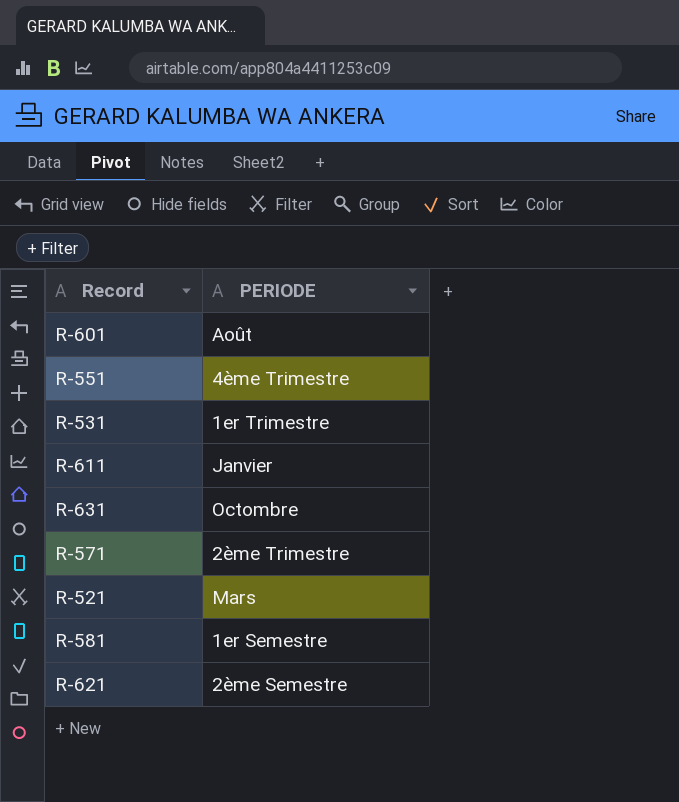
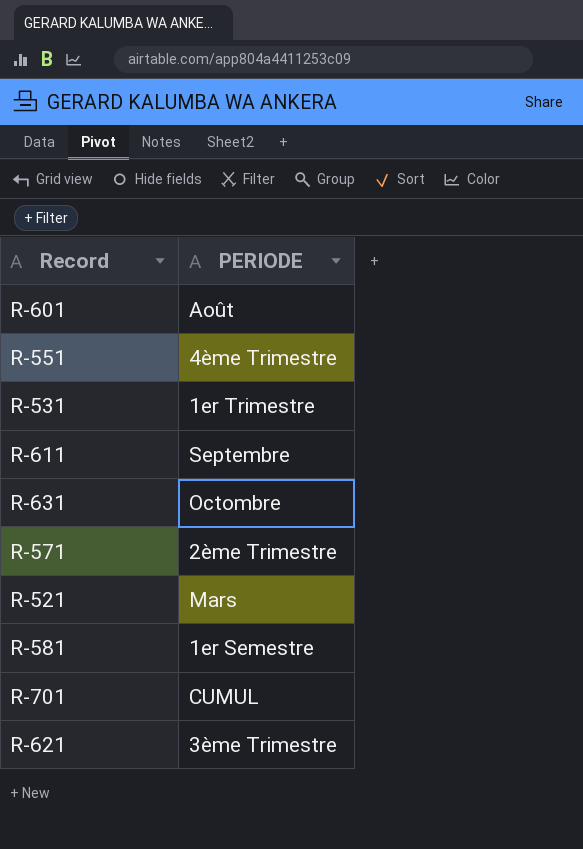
R-611 | PERIODE: Janvier -> Septembre
row R-701: none -> CUMUL
R-621 | PERIODE: 2ème Semestre -> 3ème Trimestre

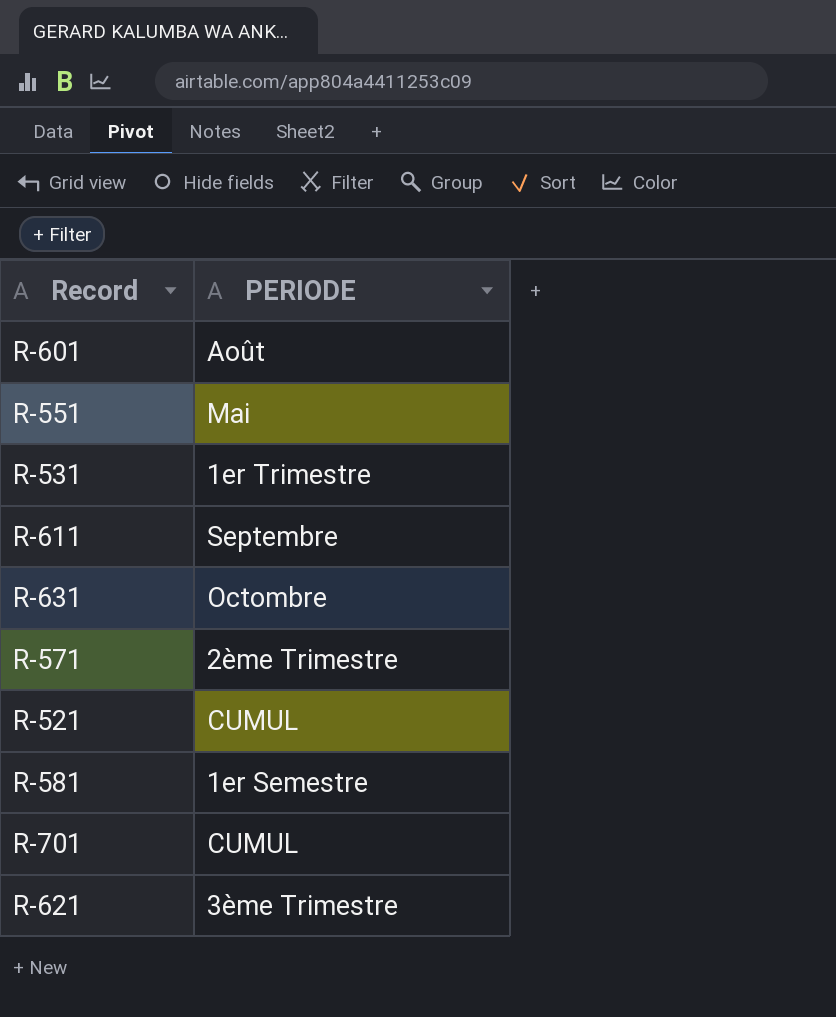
R-551 | PERIODE: 4ème Trimestre -> Mai
R-521 | PERIODE: Mars -> CUMUL

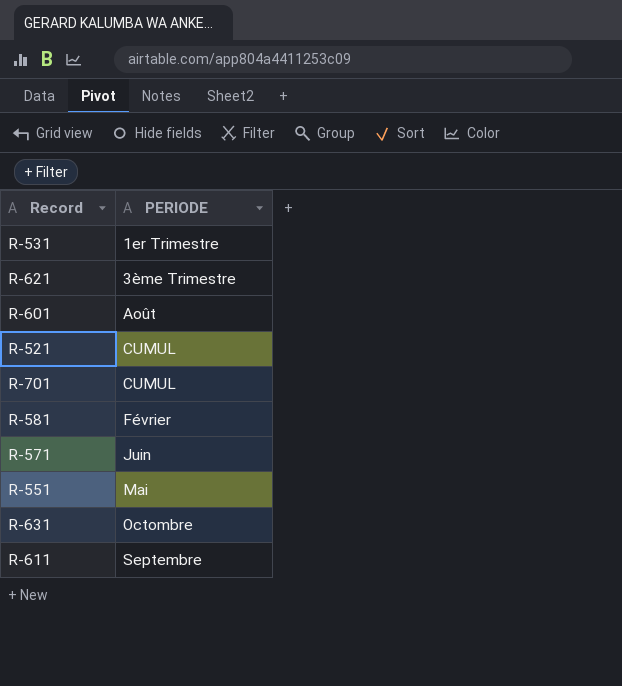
row order: none -> PERIODE ascending
R-581 | PERIODE: 1er Semestre -> Février
R-571 | PERIODE: 2ème Trimestre -> Juin

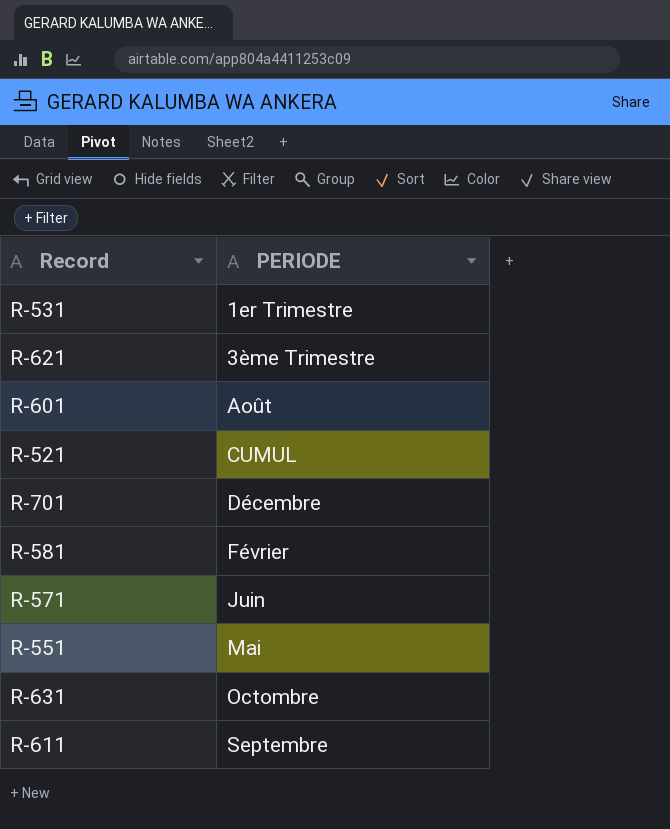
R-701 | PERIODE: CUMUL -> Décembre

